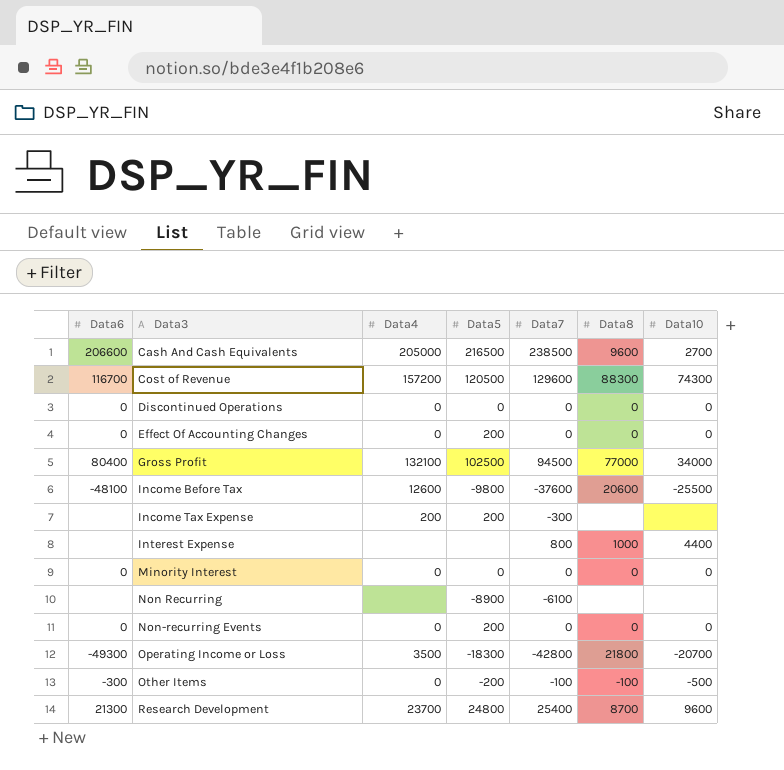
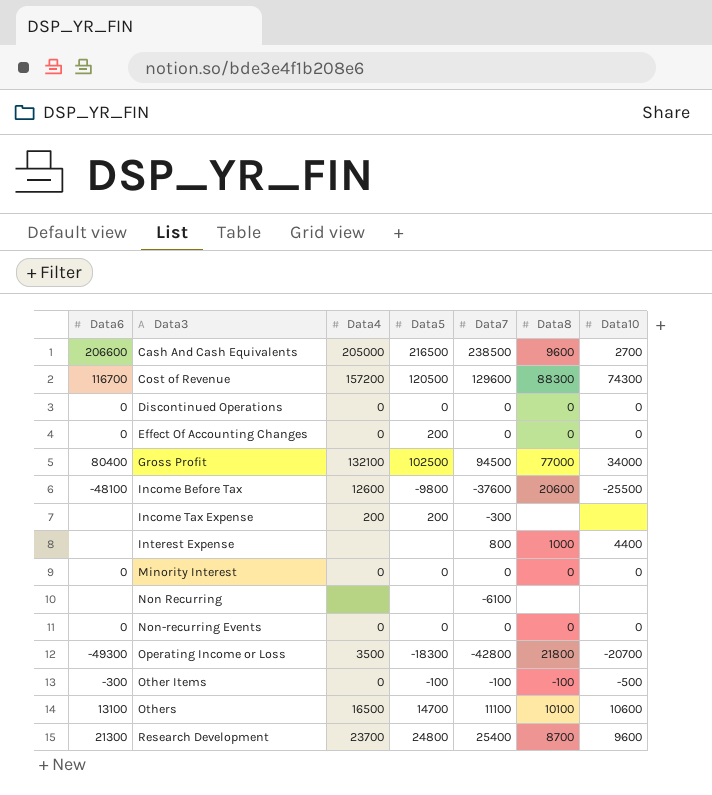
Non Recurring | Data5: -8900 -> none
Non-recurring Events | Data5: 200 -> 0
Other Items | Data5: -200 -> -100
row Others: none -> 13100 | 16500 | 14700 | 11100 | 10100 | 10600

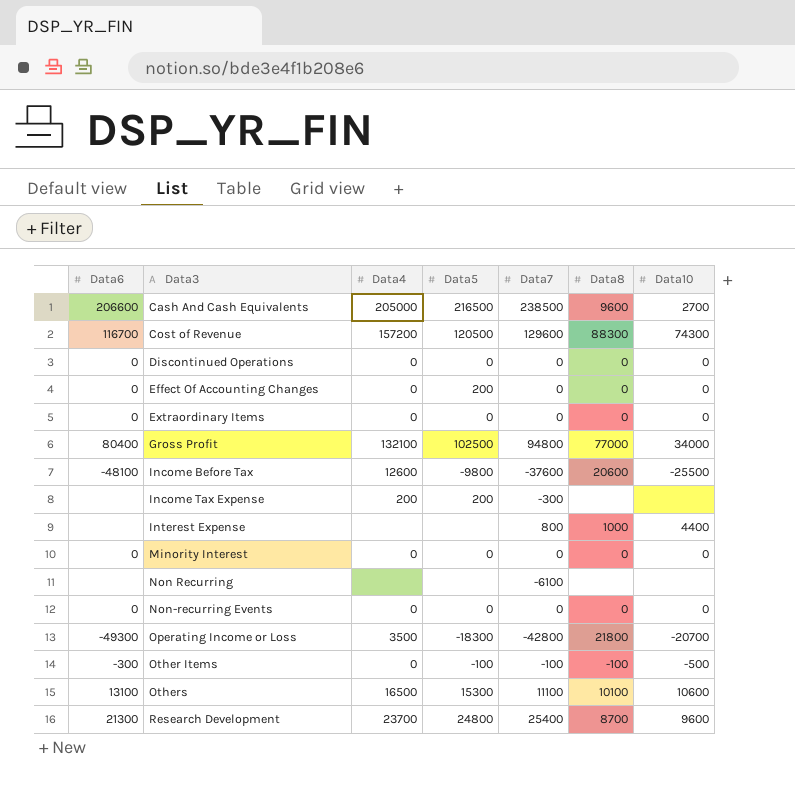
row Extraordinary Items: none -> 0 | 0 | 0 | 0 | 0 | 0
Gross Profit | Data7: 94500 -> 94800
Others | Data5: 14700 -> 15300

